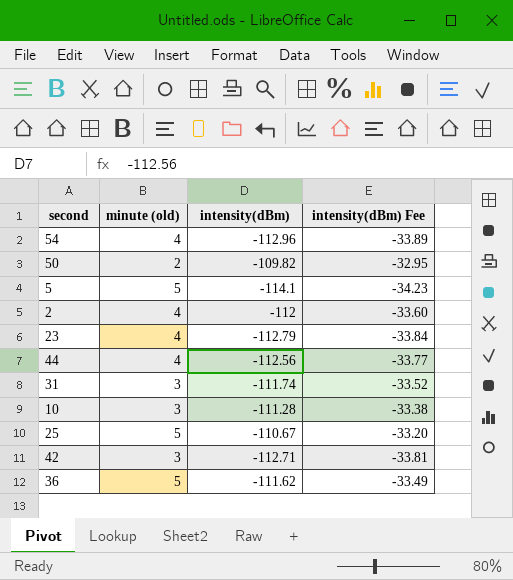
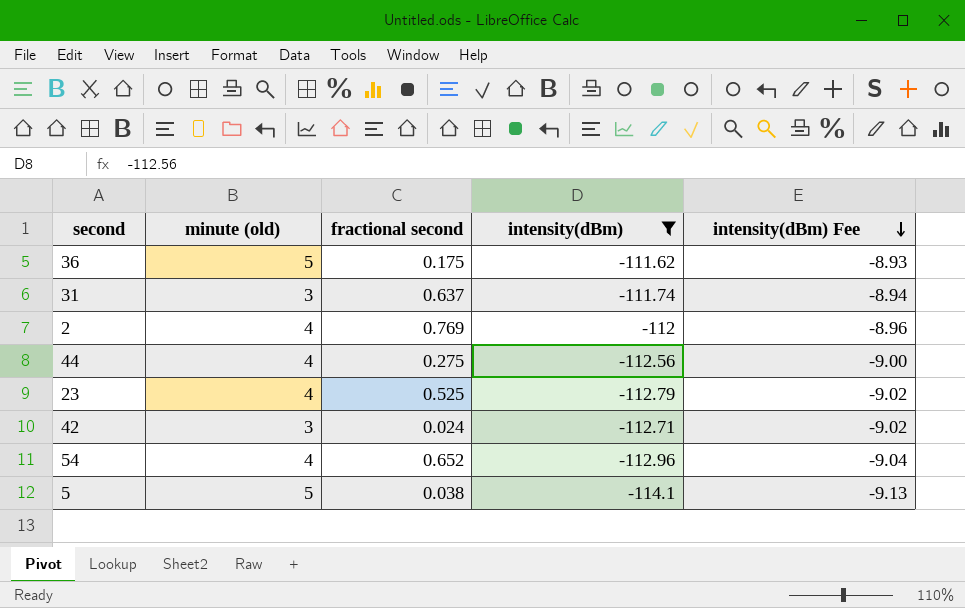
filter: none -> intensity(dBm) <= -111.62
row order: none -> intensity(dBm) Fee descending
column fractional second | position: none -> 3
column intensity(dBm) Fee | formula: [intensity(dBm)] * 0.3 -> [intensity(dBm)] * 0.08

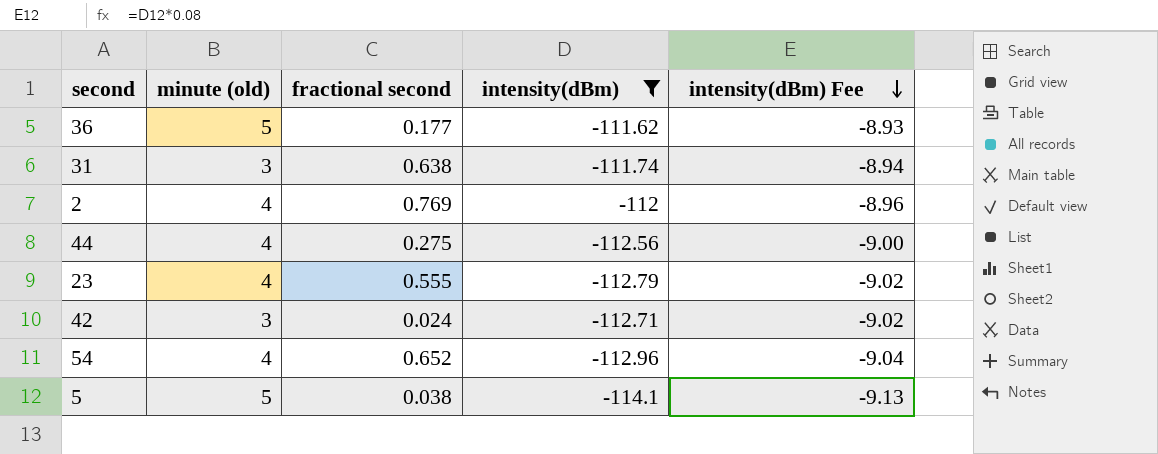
36 | fractional second: 0.175 -> 0.177
31 | fractional second: 0.637 -> 0.638
23 | fractional second: 0.525 -> 0.555

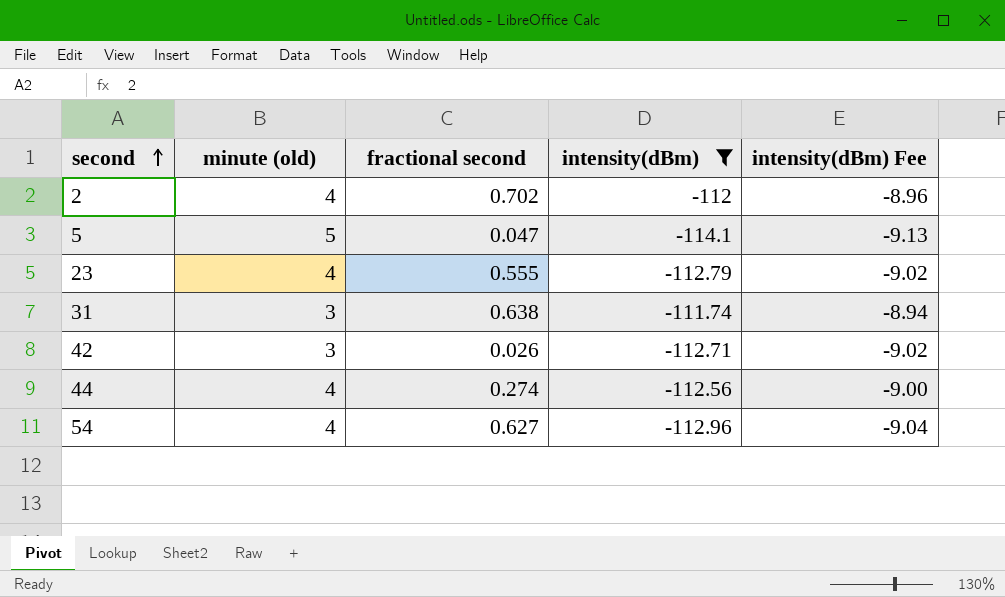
row order: intensity(dBm) Fee descending -> second ascending
row 36: 5 | 0.177 | -111.62 | -8.93 -> none
2 | fractional second: 0.769 -> 0.702
5 | fractional second: 0.038 -> 0.047
42 | fractional second: 0.024 -> 0.026
44 | fractional second: 0.275 -> 0.274
54 | fractional second: 0.652 -> 0.627

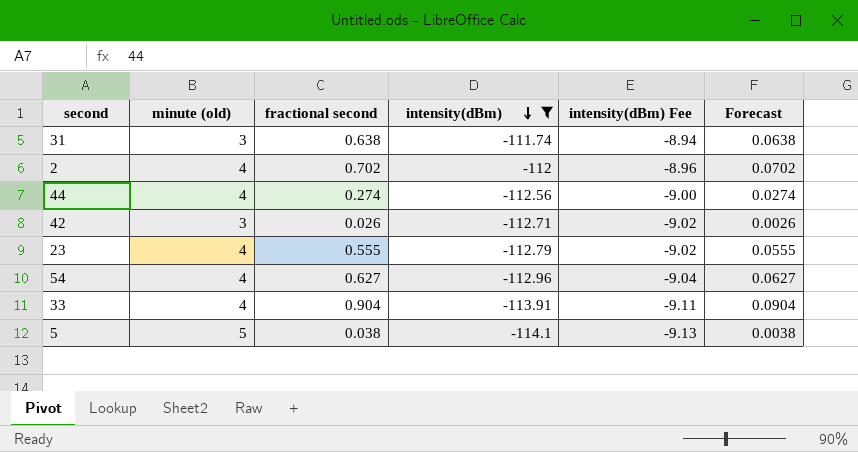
row order: second ascending -> intensity(dBm) descending
column Forecast | formula: none -> [fractional second] * 0.1
row 33: none -> 4 | 0.904 | -113.91 | -9.11 | 0.0904
5 | fractional second: 0.047 -> 0.038

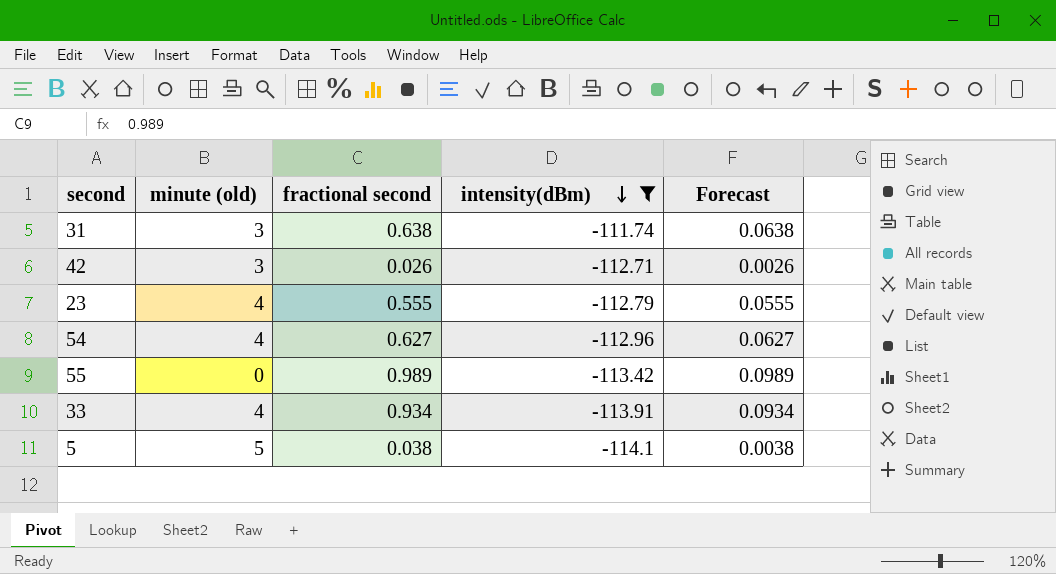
column intensity(dBm) Fee | formula: [intensity(dBm)] * 0.08 -> none
row 2: 4 | 0.702 | -112 | -8.96 | 0.0702 -> none
row 44: 4 | 0.274 | -112.56 | -9.00 | 0.0274 -> none
row 55: none -> 0 | 0.989 | -113.42 | 0.0989
33 | fractional second: 0.904 -> 0.934
33 | Forecast: 0.0904 -> 0.0934

